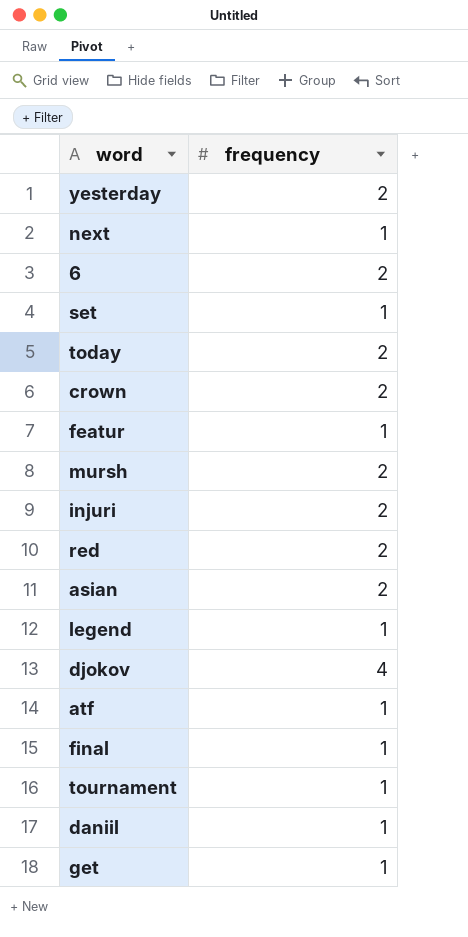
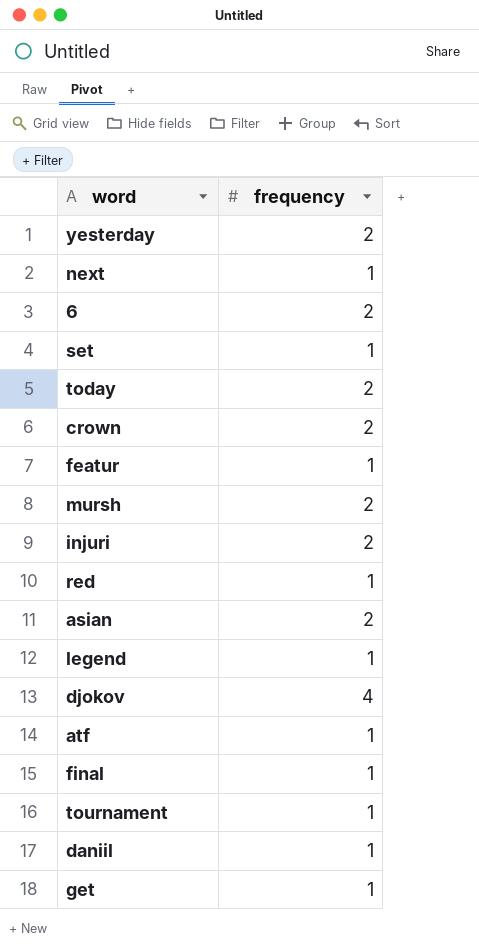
red | frequency: 2 -> 1

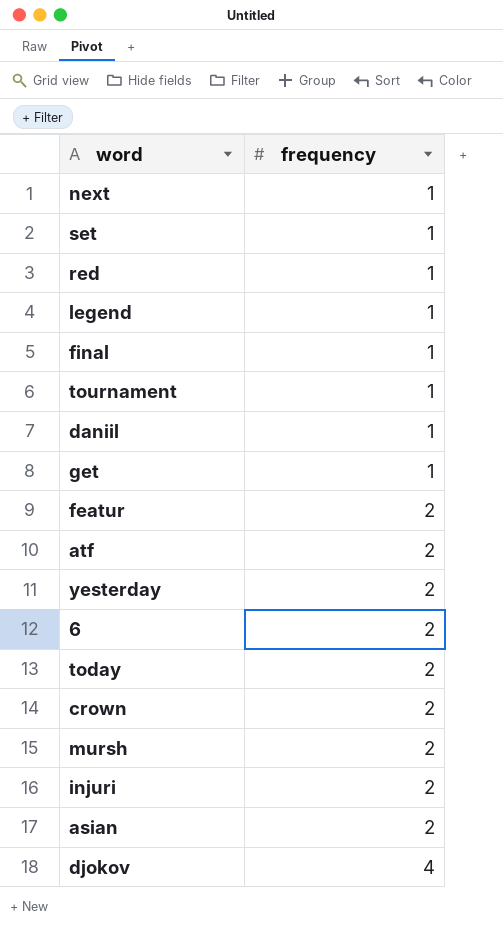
row order: none -> frequency ascending
featur | frequency: 1 -> 2
atf | frequency: 1 -> 2

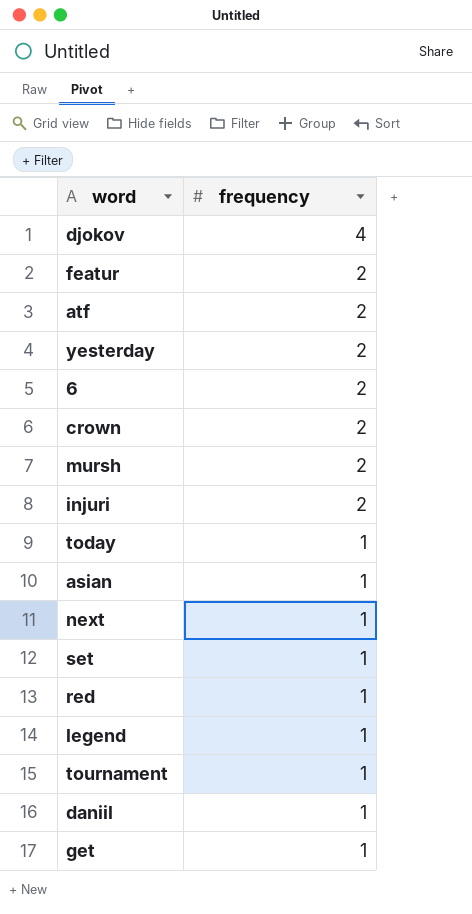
row order: frequency ascending -> frequency descending
row final: 1 -> none
today | frequency: 2 -> 1
asian | frequency: 2 -> 1

